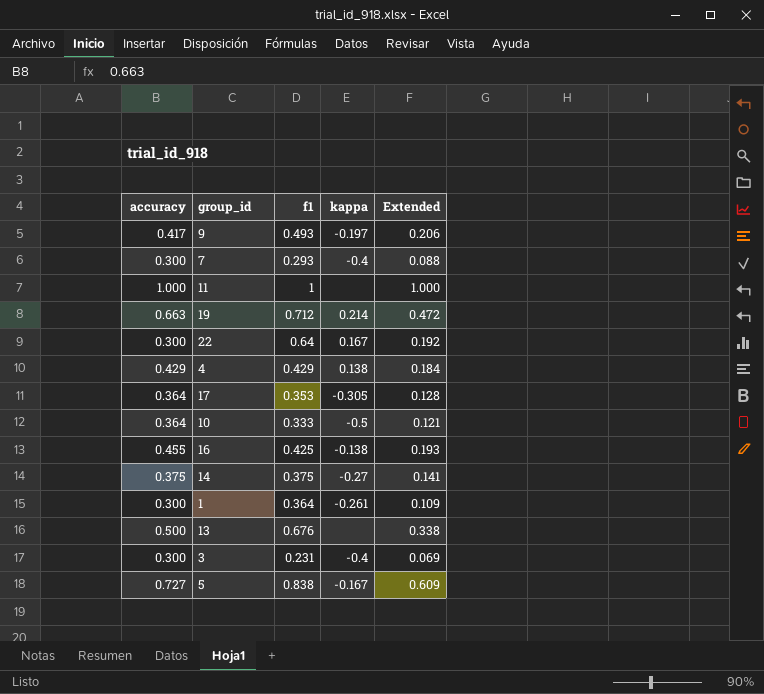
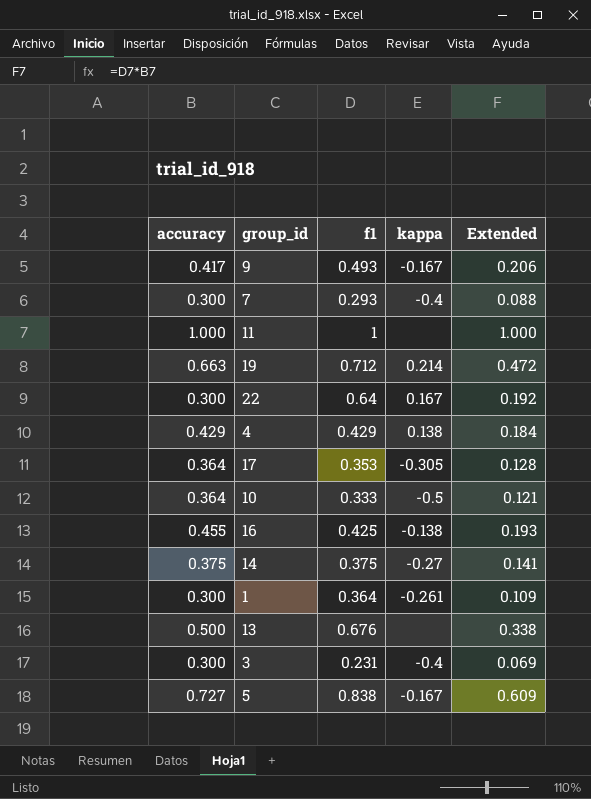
9 | kappa: -0.197 -> -0.167

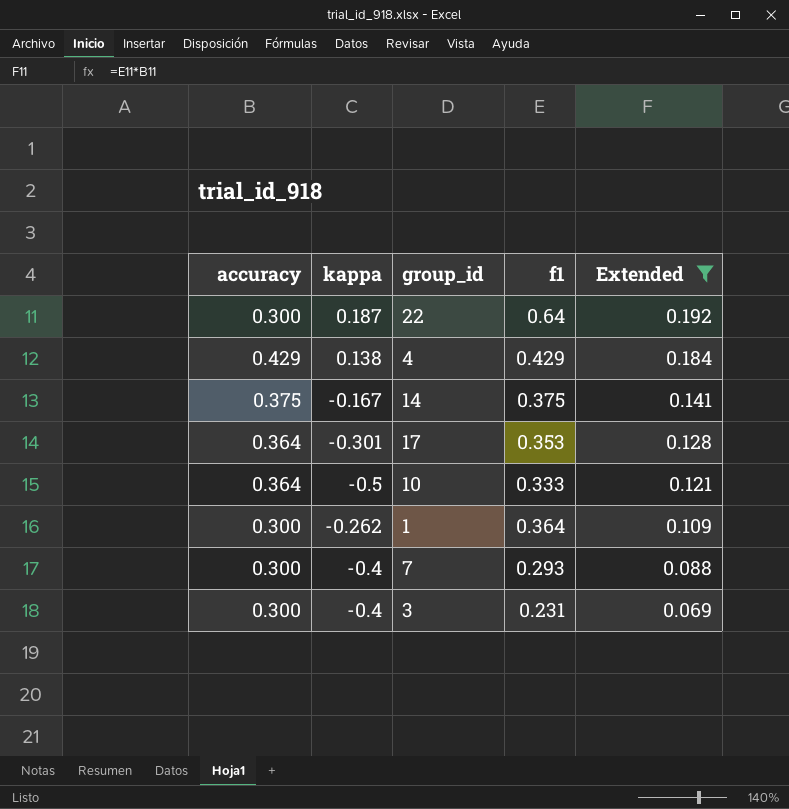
filter: none -> Extended <= 0.192
row order: none -> Extended descending
column kappa | position: 4 -> 2
22 | kappa: 0.167 -> 0.187
14 | kappa: -0.27 -> -0.167
17 | kappa: -0.305 -> -0.301
1 | kappa: -0.261 -> -0.262

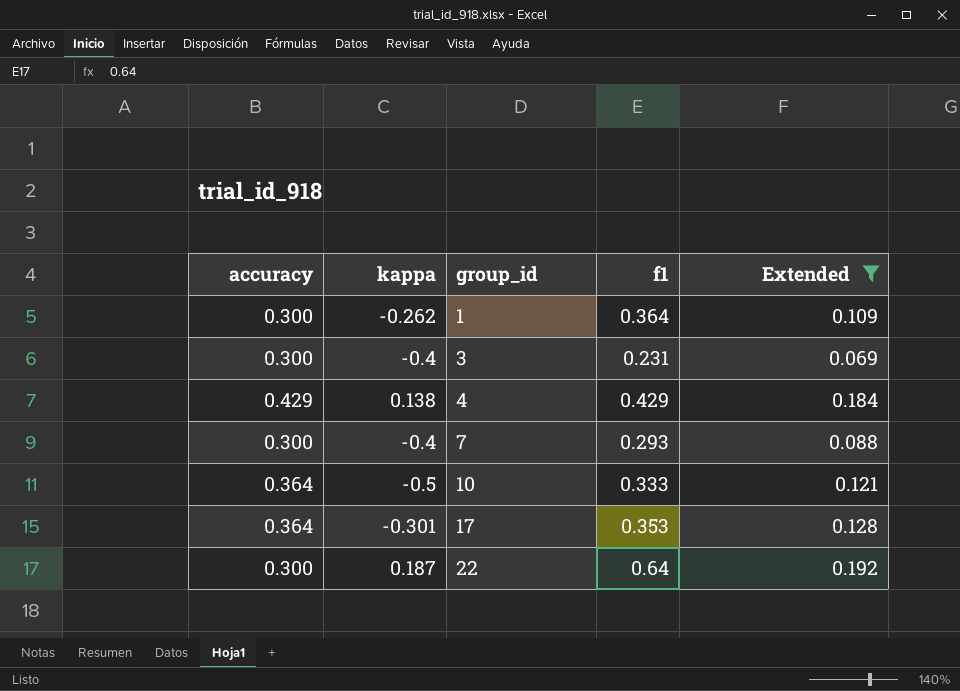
row order: Extended descending -> group_id ascending
row 14: 0.375 | -0.167 | 0.375 | 0.141 -> none

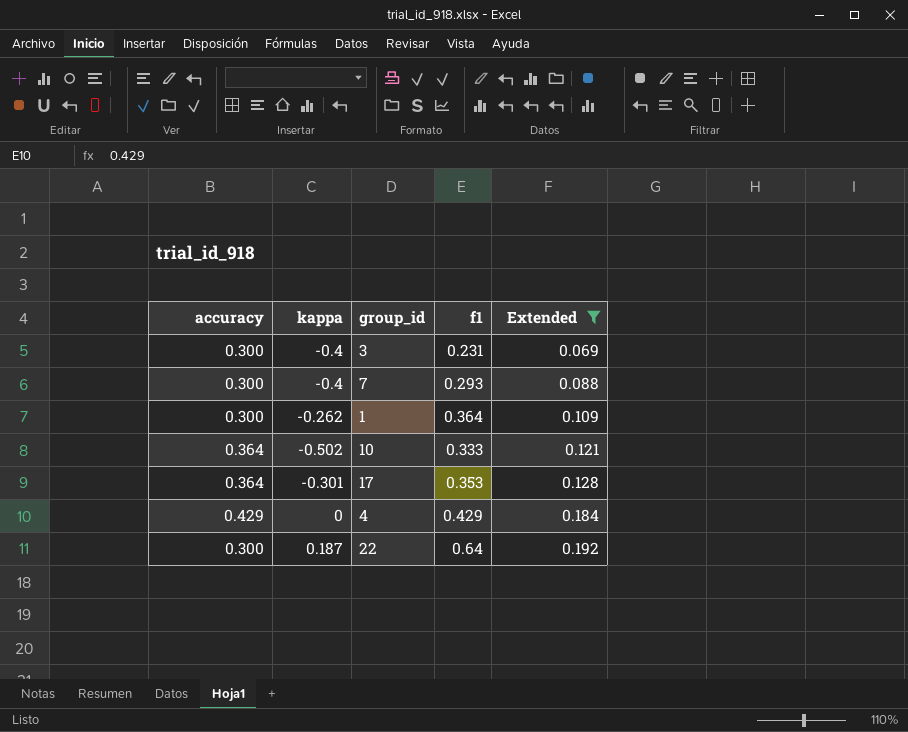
row order: group_id ascending -> Extended ascending
10 | kappa: -0.5 -> -0.502
4 | kappa: 0.138 -> 0

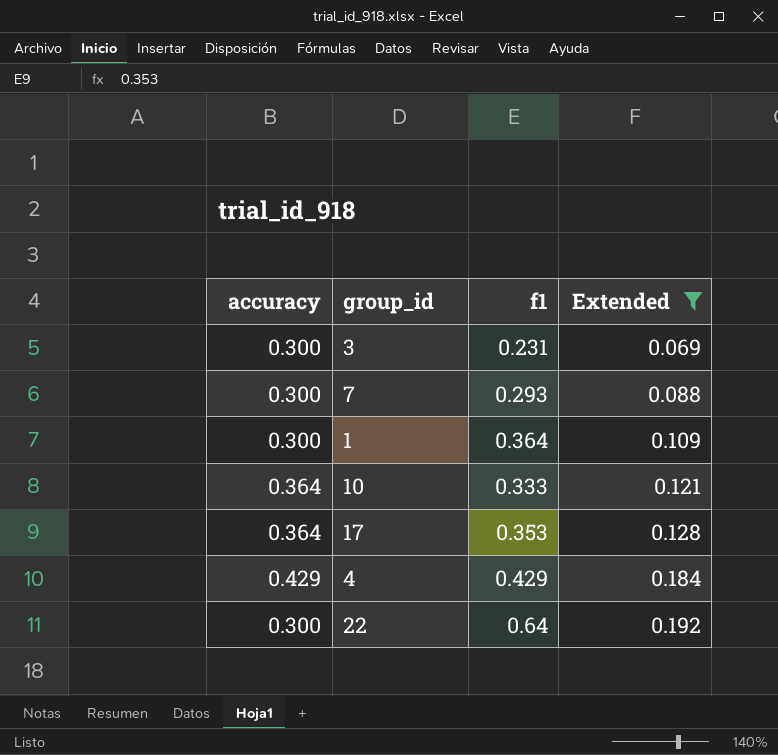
column kappa | position: 2 -> none

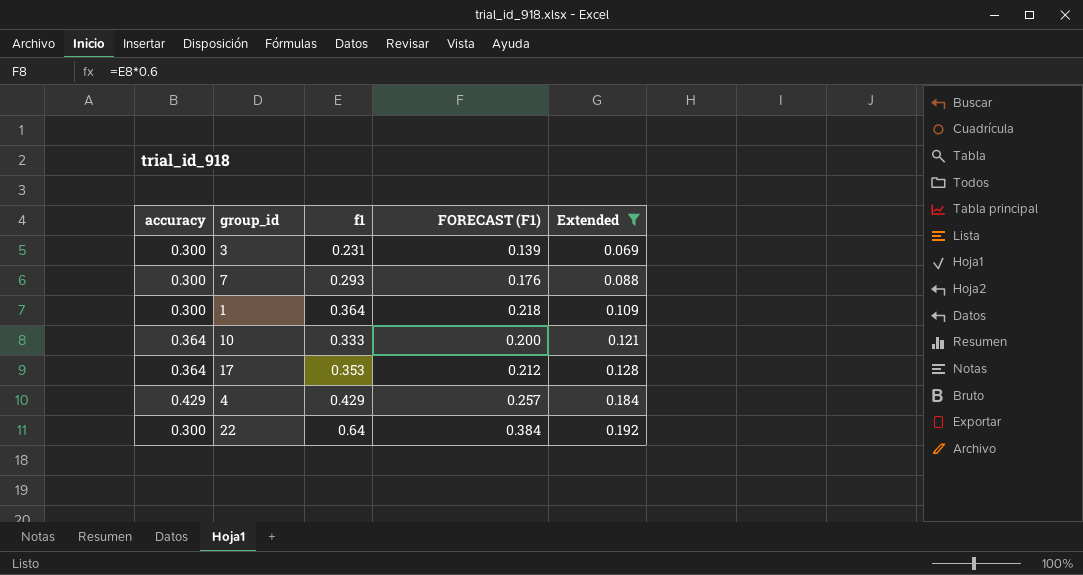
column FORECAST (F1) | formula: none -> [f1] * 0.6

